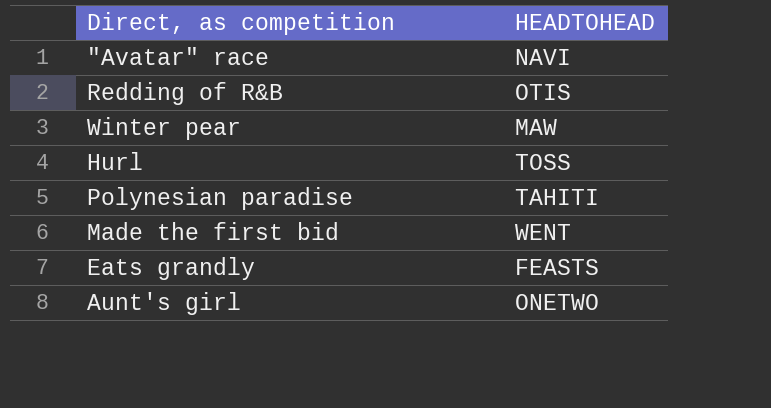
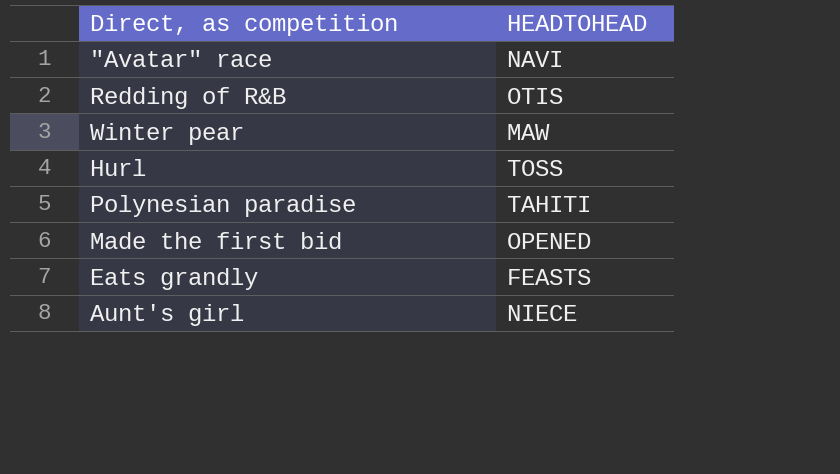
Made the first bid | HEADTOHEAD: WENT -> OPENED
Aunt's girl | HEADTOHEAD: ONETWO -> NIECE

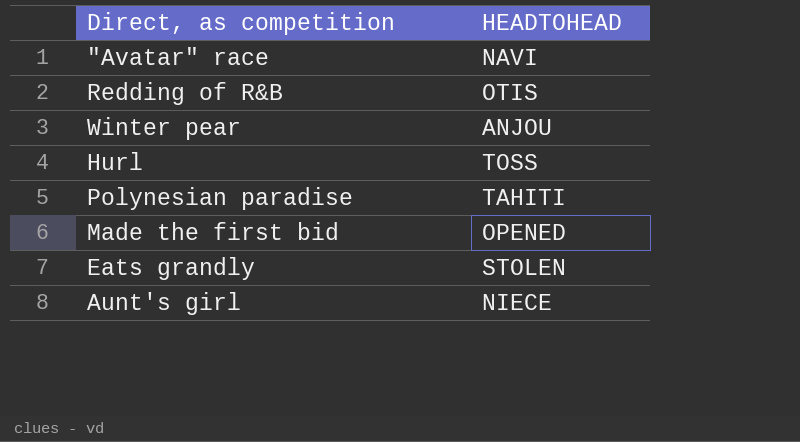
Winter pear | HEADTOHEAD: MAW -> ANJOU
Eats grandly | HEADTOHEAD: FEASTS -> STOLEN

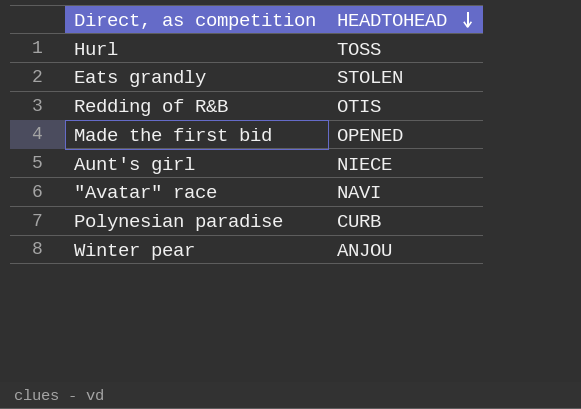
row order: none -> HEADTOHEAD descending
Polynesian paradise | HEADTOHEAD: TAHITI -> CURB

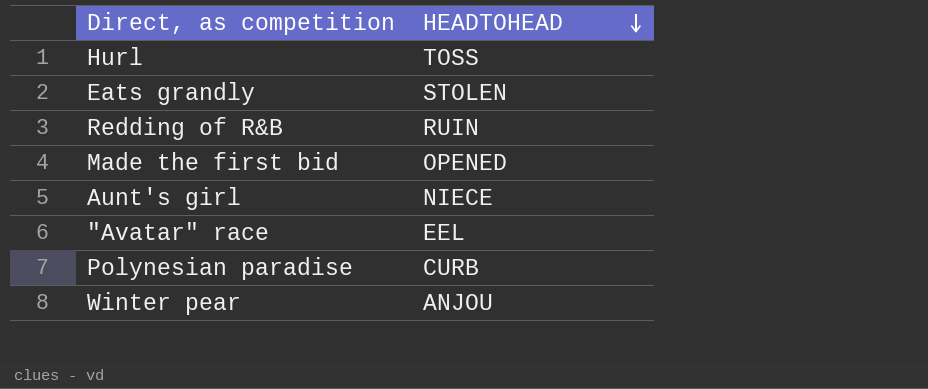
Redding of R&B | HEADTOHEAD: OTIS -> RUIN
"Avatar" race | HEADTOHEAD: NAVI -> EEL

